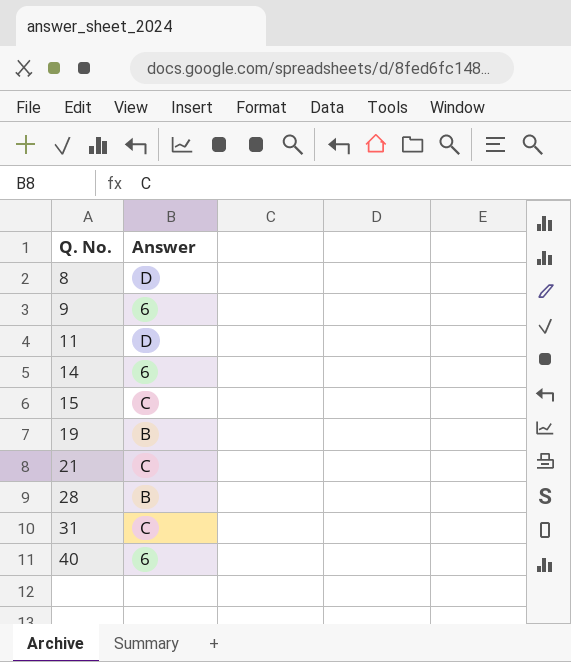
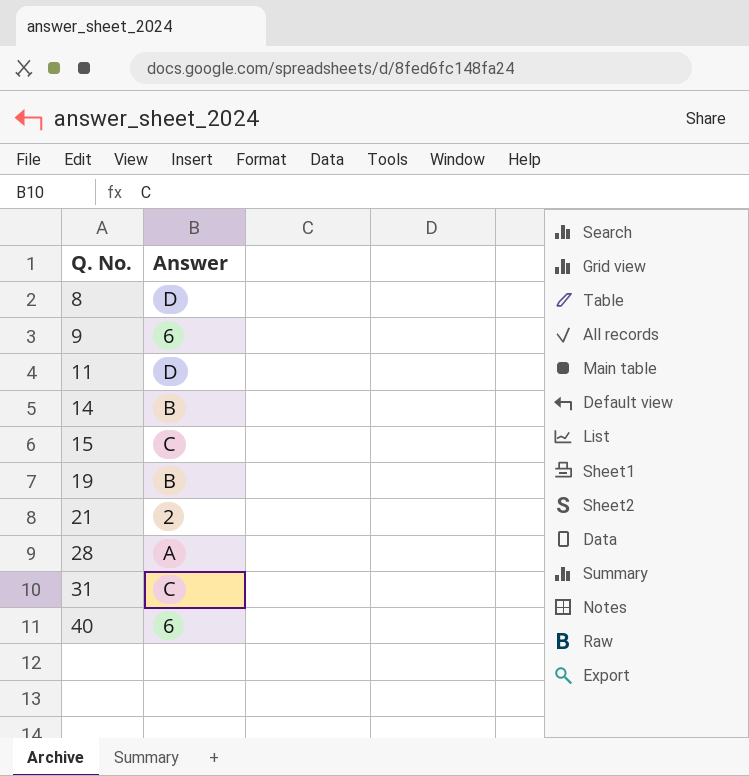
14 | Answer: 6 -> B
21 | Answer: C -> 2
28 | Answer: B -> A

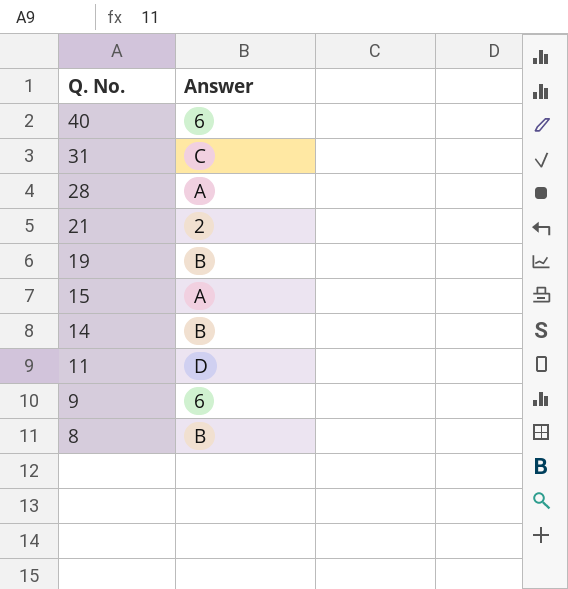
row order: Q. No. ascending -> Q. No. descending
15 | Answer: C -> A
8 | Answer: D -> B

